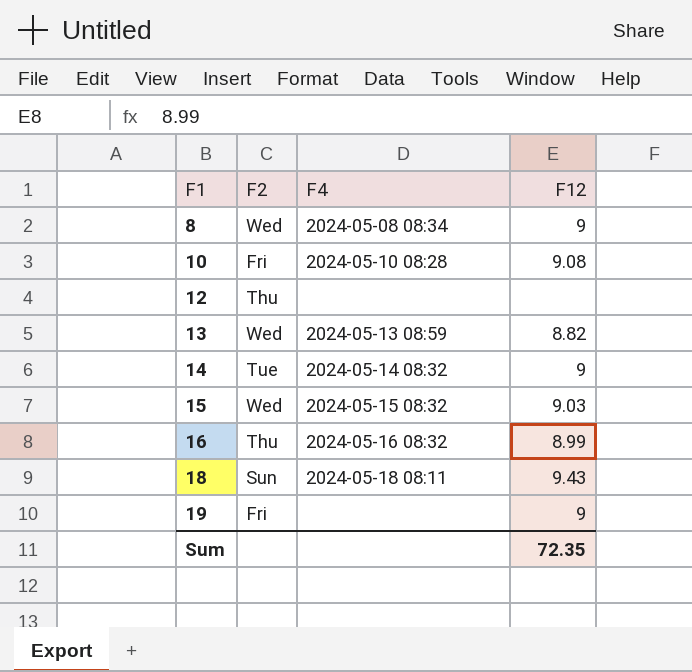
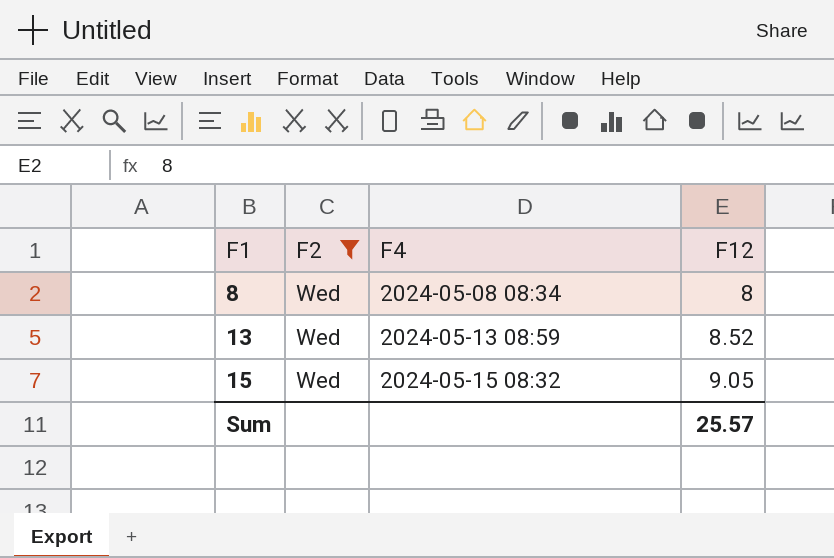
filter: none -> F2 = Wed
8 | F12: 9 -> 8
13 | F12: 8.82 -> 8.52
15 | F12: 9.03 -> 9.05
Sum | F12: 72.35 -> 25.57

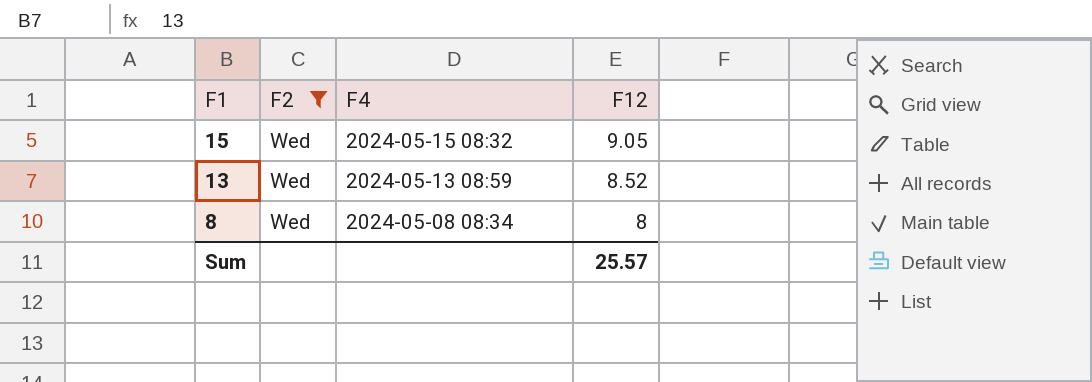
row order: F1 ascending -> F1 descending

